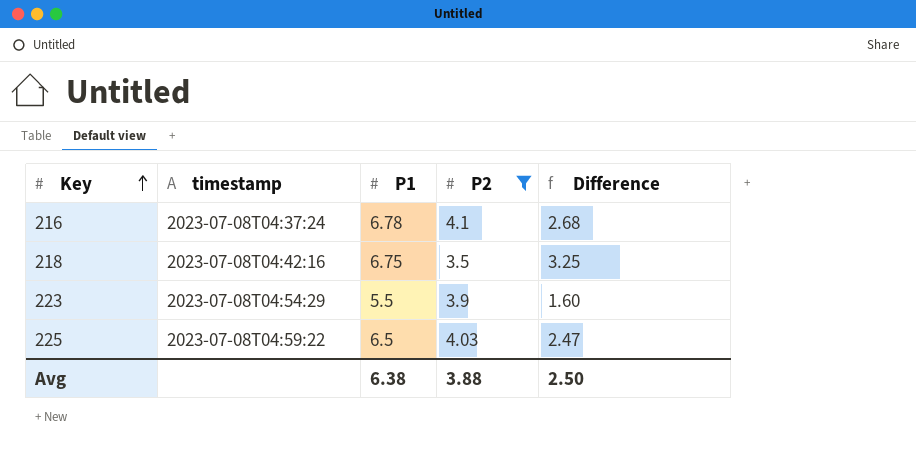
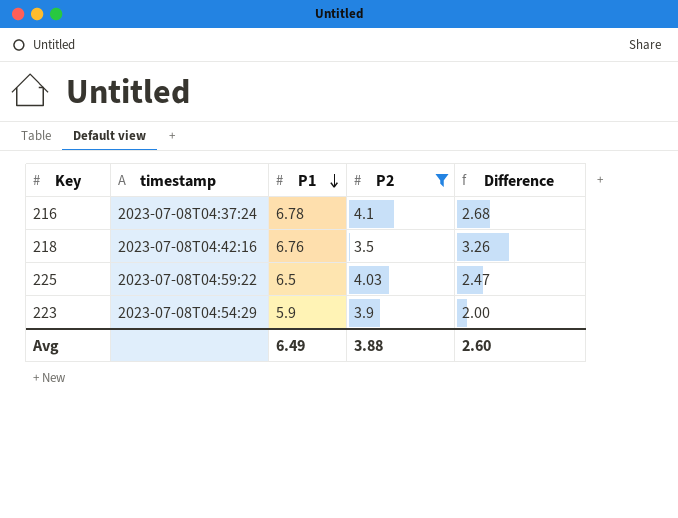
row order: Key ascending -> P1 descending
218 | P1: 6.75 -> 6.76
218 | Difference: 3.25 -> 3.26
223 | P1: 5.5 -> 5.9
223 | Difference: 1.60 -> 2.00
Avg | P1: 6.38 -> 6.49
Avg | Difference: 2.50 -> 2.60

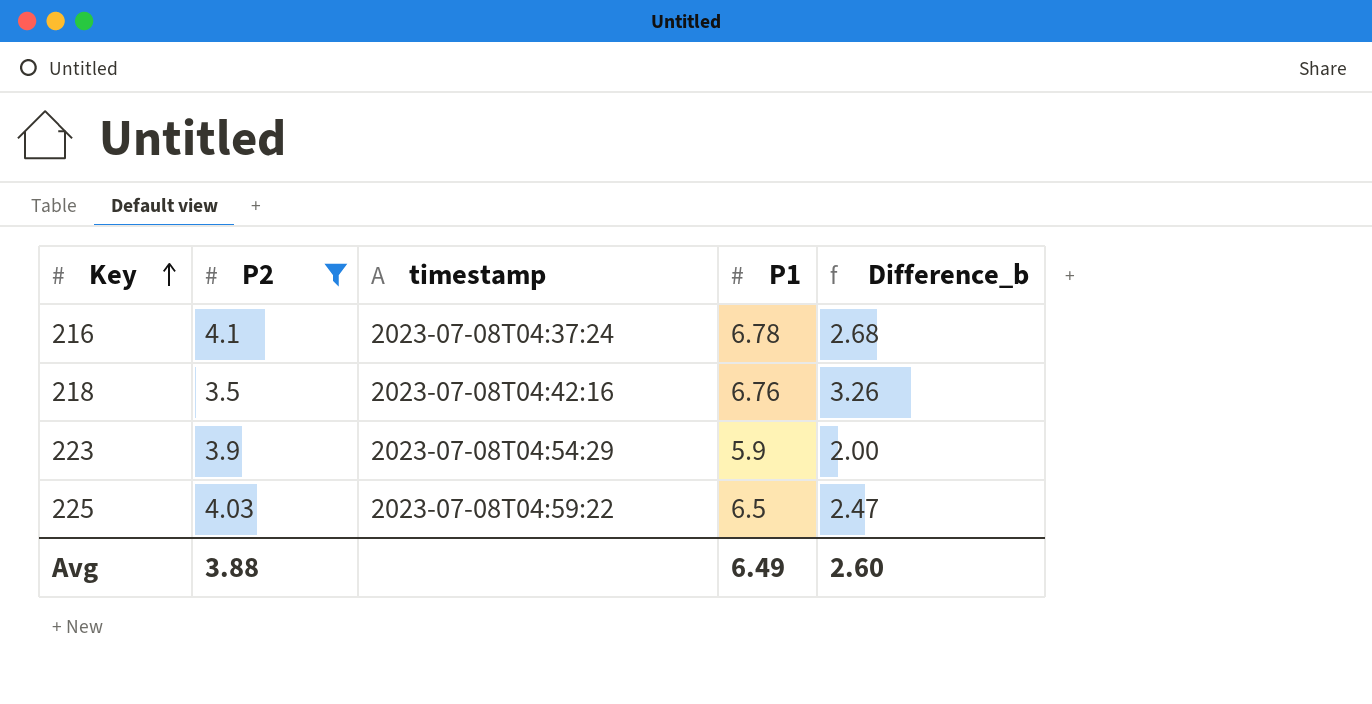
row order: P1 descending -> Key ascending
column P2 | position: 4 -> 2
column name: Difference -> Difference_b

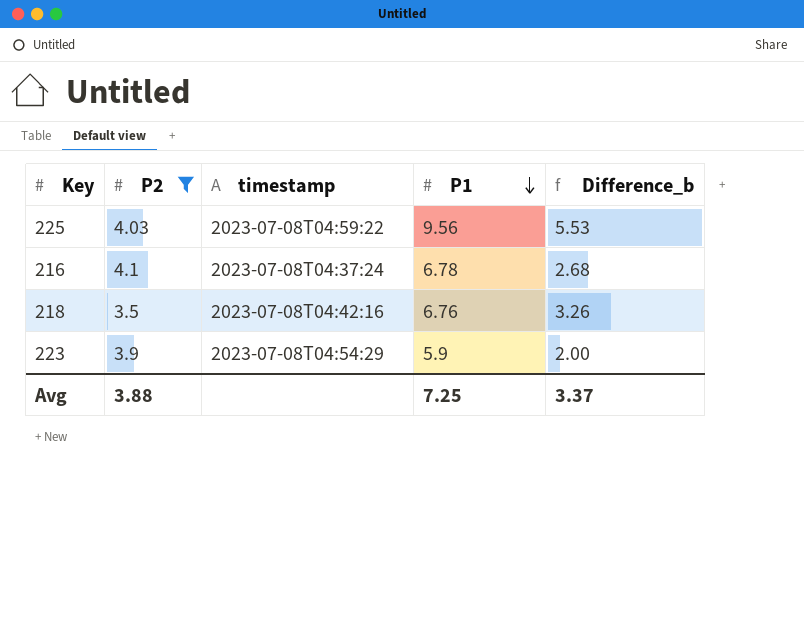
row order: Key ascending -> P1 descending
225 | P1: 6.5 -> 9.56
225 | Difference_b: 2.47 -> 5.53
Avg | P1: 6.49 -> 7.25
Avg | Difference_b: 2.60 -> 3.37

